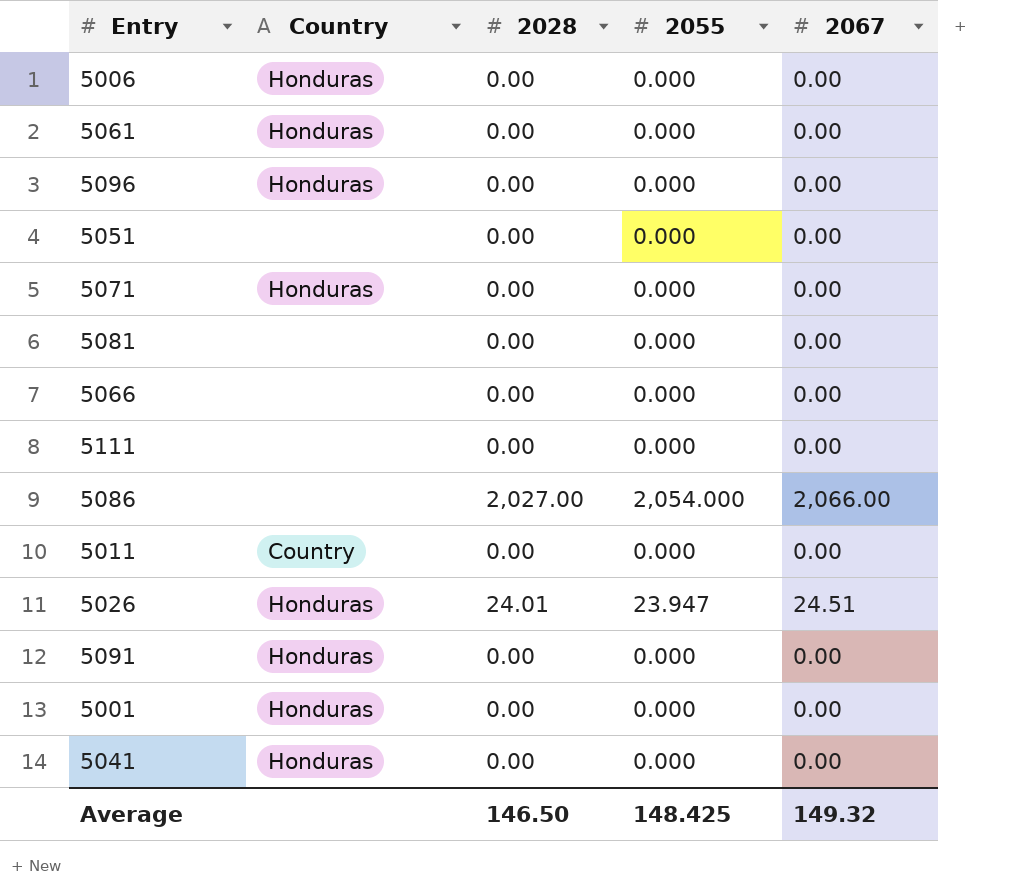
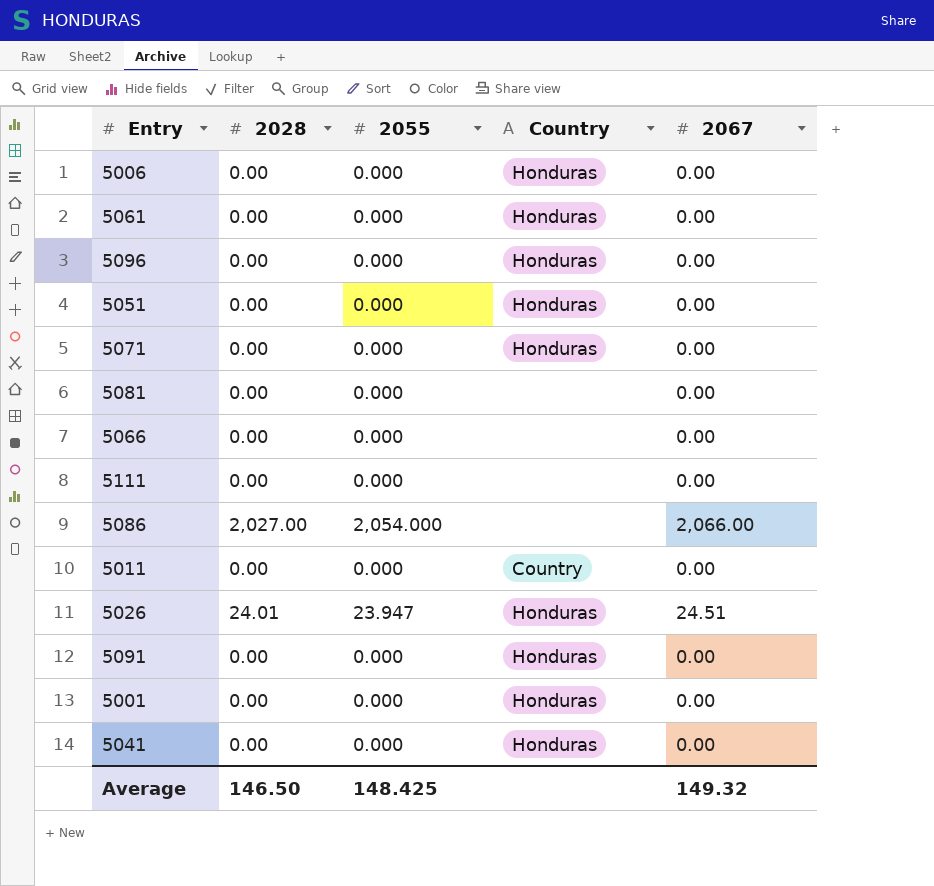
column Country | position: 2 -> 4
5051 | Country: none -> Honduras

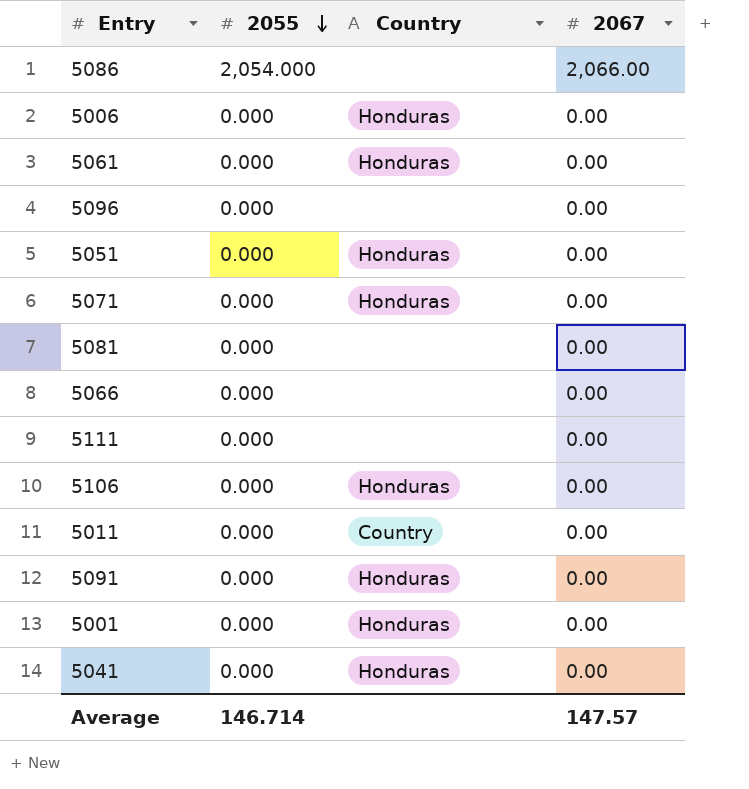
row order: none -> 2055 descending
column 2028 | position: 2 -> none
row 5026: 24.01 | 23.947 | Honduras | 24.51 -> none
5096 | Country: Honduras -> none
row 5106: none -> 0.000 | Honduras | 0.00
Average | 2055: 148.425 -> 146.714
Average | 2067: 149.32 -> 147.57

